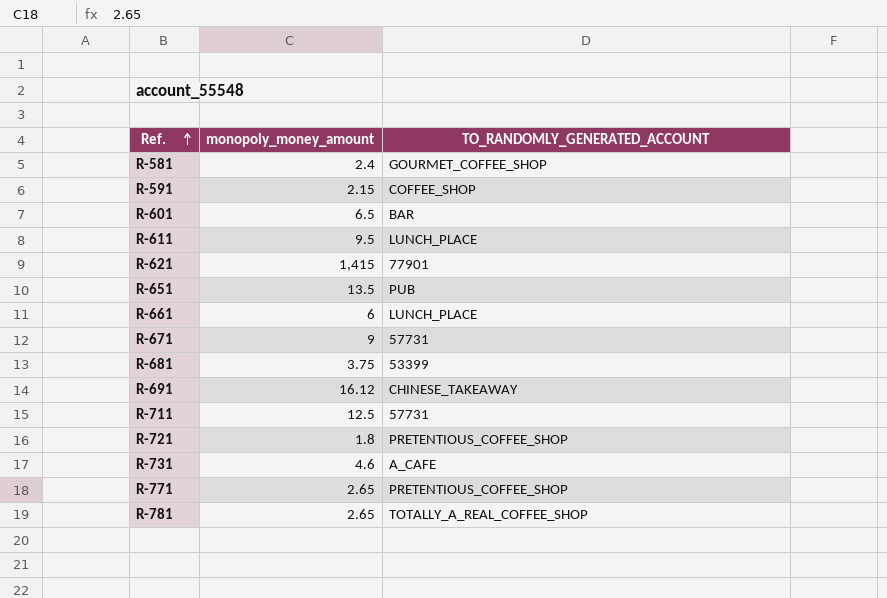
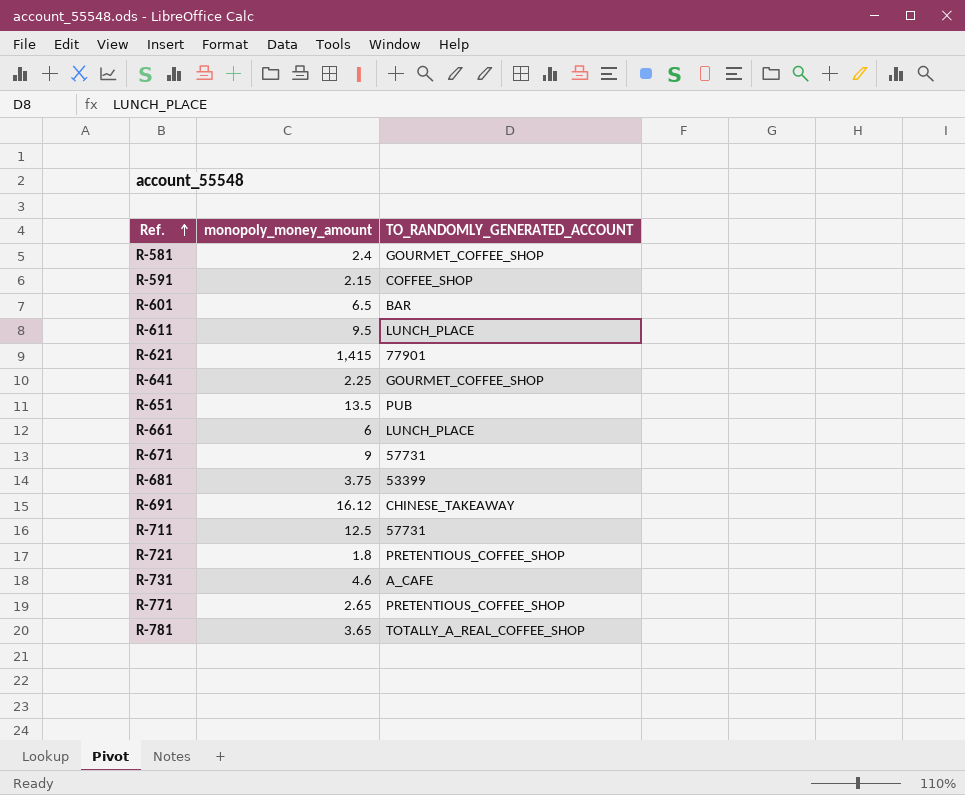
row R-641: none -> 2.25 | GOURMET_COFFEE_SHOP
R-781 | monopoly_money_amount: 2.65 -> 3.65

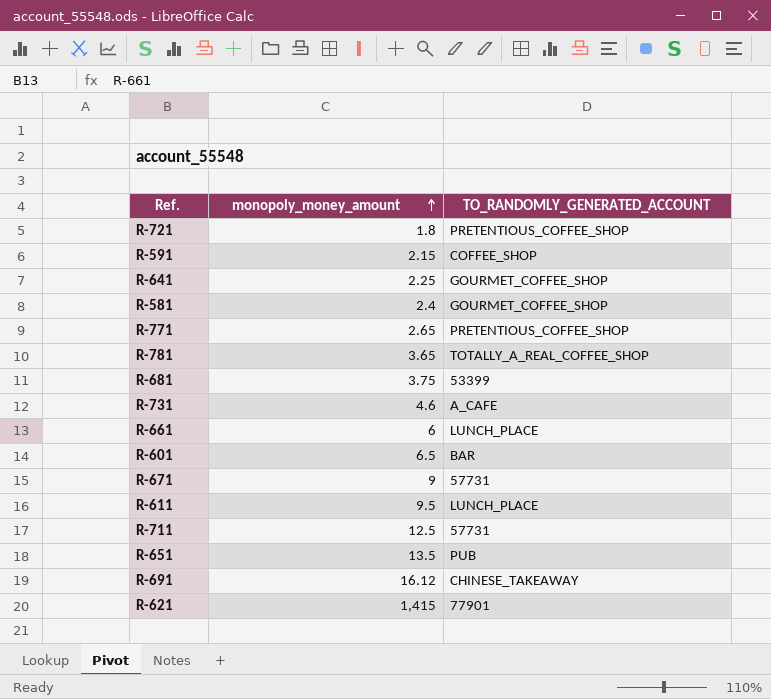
row order: Ref. ascending -> monopoly_money_amount ascending

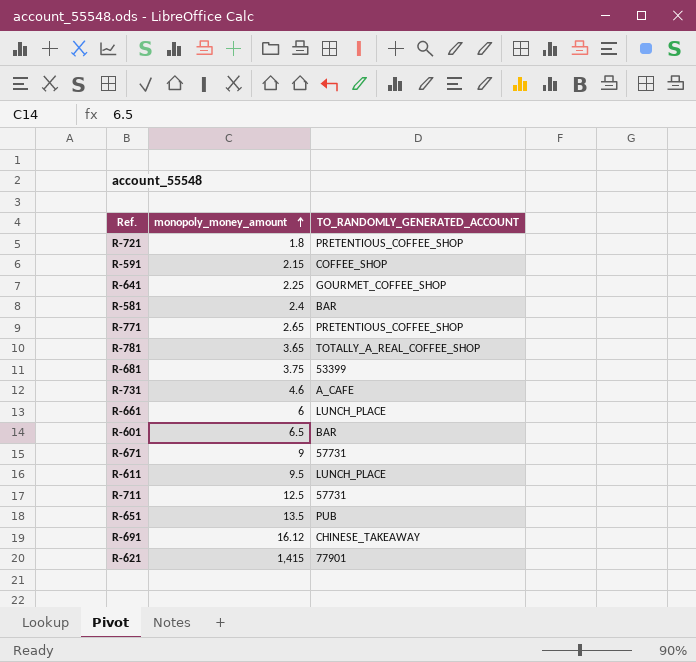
R-581 | TO_RANDOMLY_GENERATED_ACCOUNT: GOURMET_COFFEE_SHOP -> BAR

